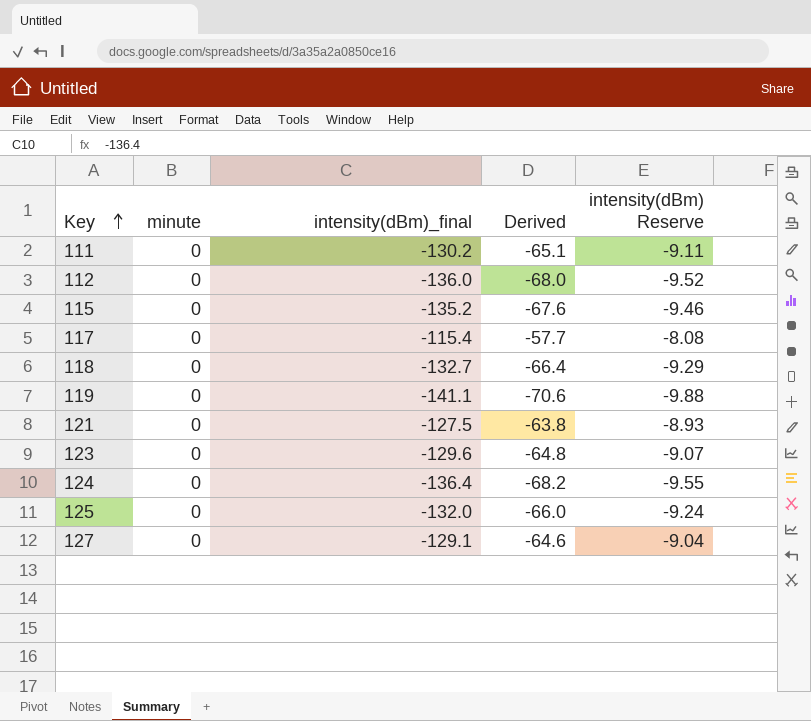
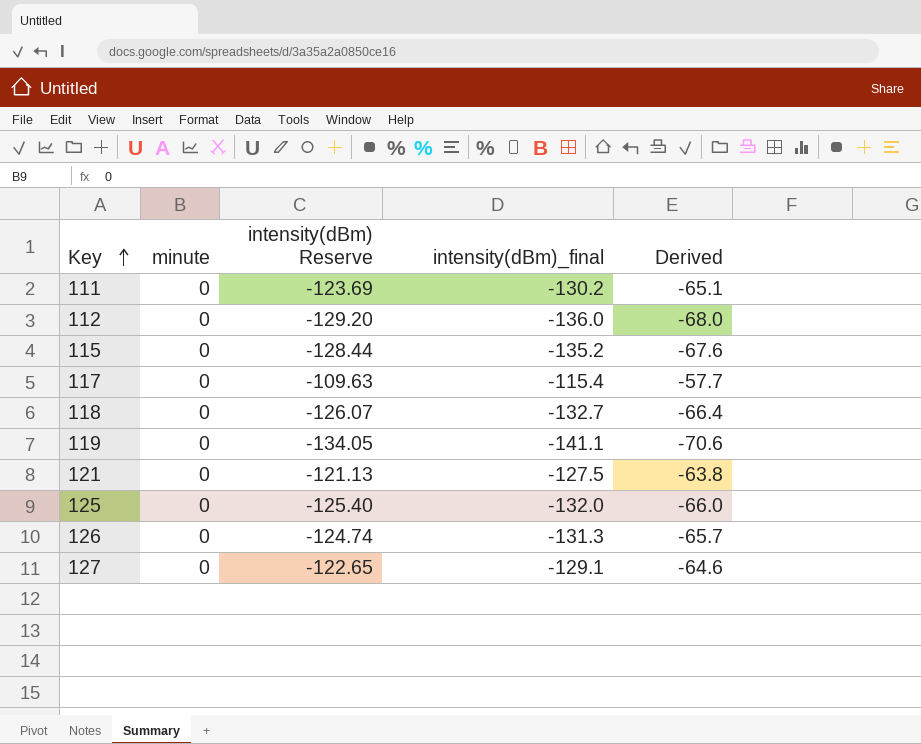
column intensity(dBm) Reserve | formula: [intensity(dBm)_final] * 0.07 -> [intensity(dBm)_final] * 0.95
column intensity(dBm) Reserve | position: 5 -> 3
row 123: 0 | -129.6 | -64.8 | -9.07 -> none
row 124: 0 | -136.4 | -68.2 | -9.55 -> none
row 126: none -> 0 | -124.74 | -131.3 | -65.7

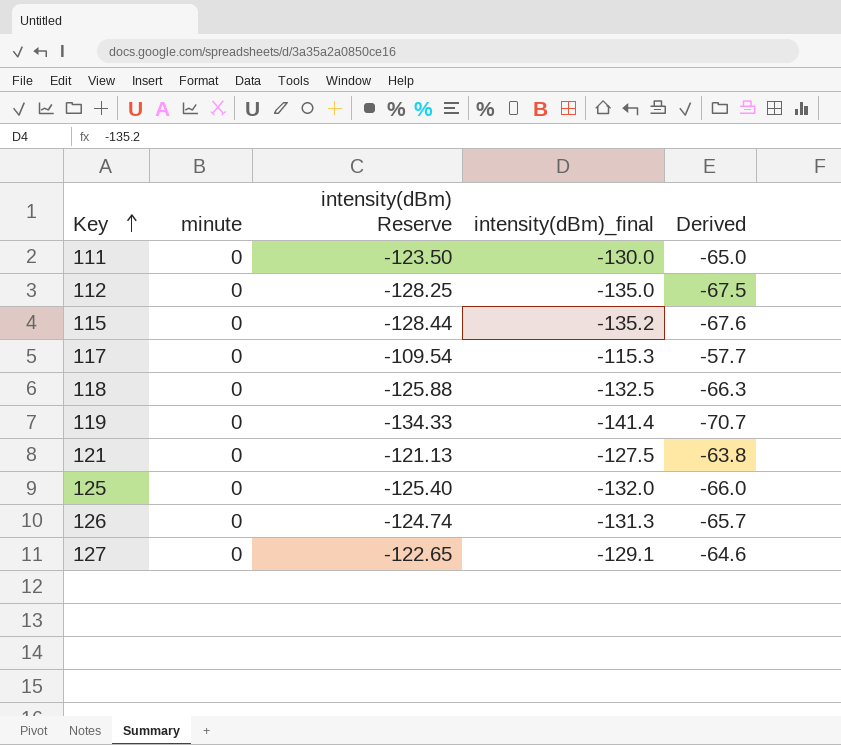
111 | intensity(dBm) Reserve: -123.69 -> -123.50
111 | intensity(dBm)_final: -130.2 -> -130.0
111 | Derived: -65.1 -> -65.0
112 | intensity(dBm) Reserve: -129.20 -> -128.25
112 | intensity(dBm)_final: -136.0 -> -135.0
112 | Derived: -68.0 -> -67.5
117 | intensity(dBm) Reserve: -109.63 -> -109.54
117 | intensity(dBm)_final: -115.4 -> -115.3
118 | intensity(dBm) Reserve: -126.07 -> -125.88
118 | intensity(dBm)_final: -132.7 -> -132.5
118 | Derived: -66.4 -> -66.3
119 | intensity(dBm) Reserve: -134.05 -> -134.33
119 | intensity(dBm)_final: -141.1 -> -141.4
119 | Derived: -70.6 -> -70.7

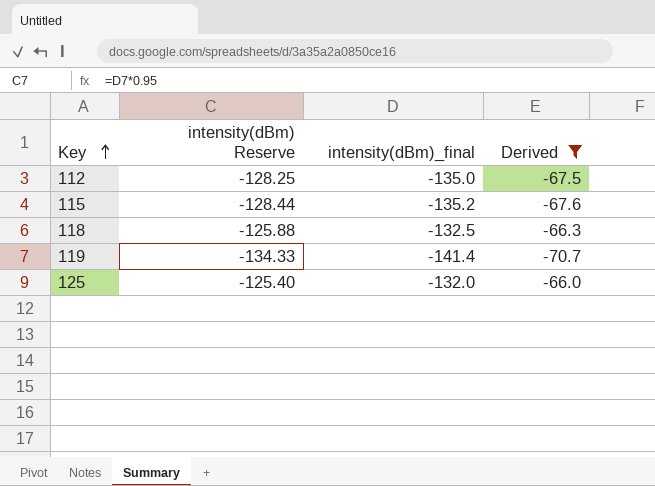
filter: none -> Derived <= -66.0
column minute | position: 2 -> none

